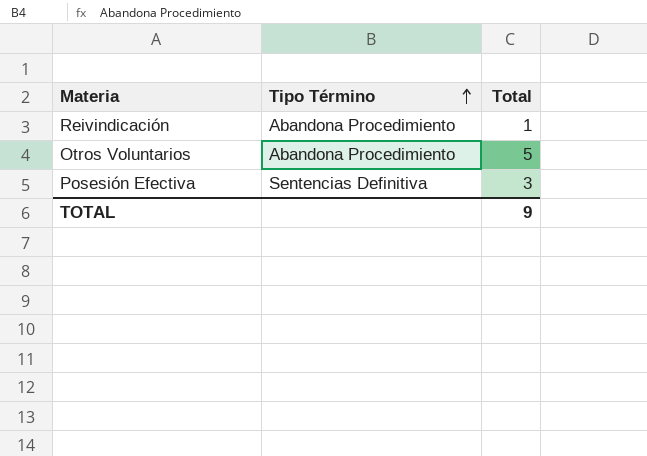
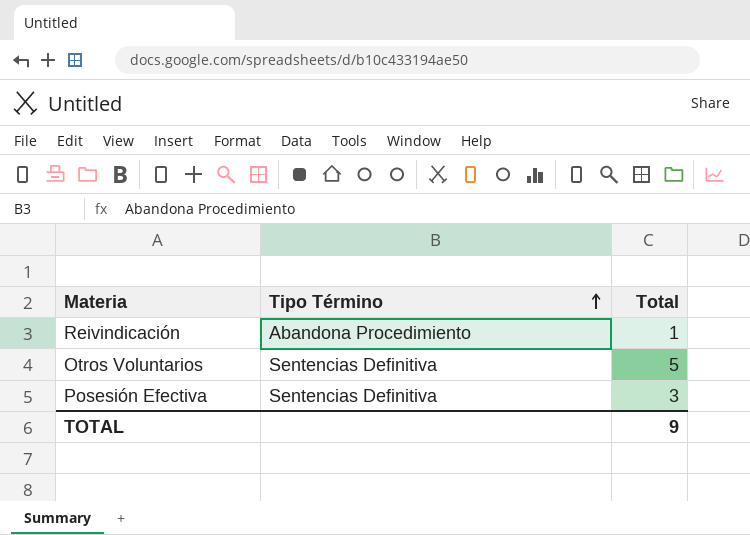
Otros Voluntarios | Tipo Término: Abandona Procedimiento -> Sentencias Definitiva

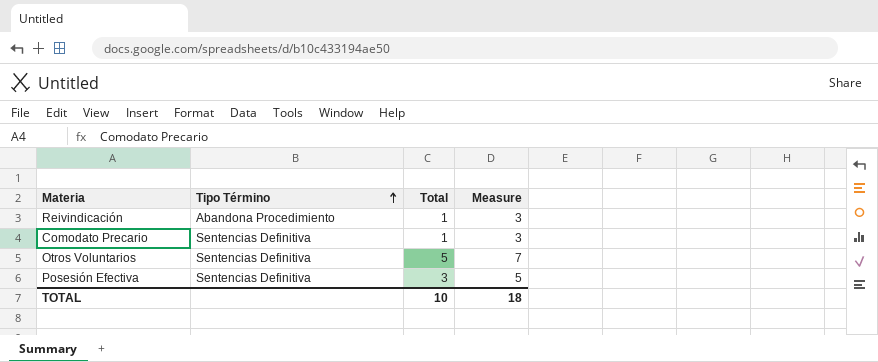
column Measure | formula: none -> [Total] + 2
row Comodato Precario: none -> Sentencias Definitiva | 1 | 3
TOTAL | Total: 9 -> 10

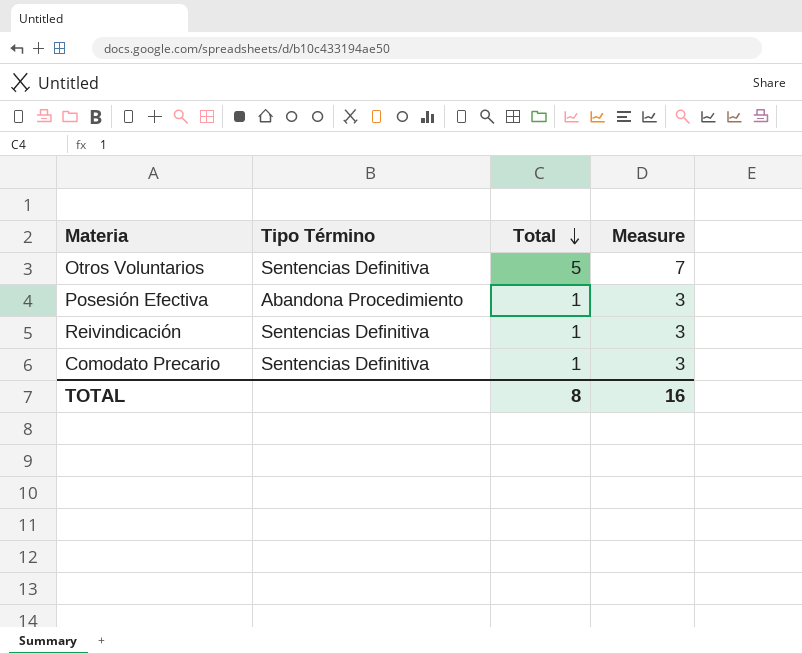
row order: Tipo Término ascending -> Total descending
Posesión Efectiva | Tipo Término: Sentencias Definitiva -> Abandona Procedimiento
Posesión Efectiva | Total: 3 -> 1
Posesión Efectiva | Measure: 5 -> 3
Reivindicación | Tipo Término: Abandona Procedimiento -> Sentencias Definitiva
TOTAL | Total: 10 -> 8
TOTAL | Measure: 18 -> 16

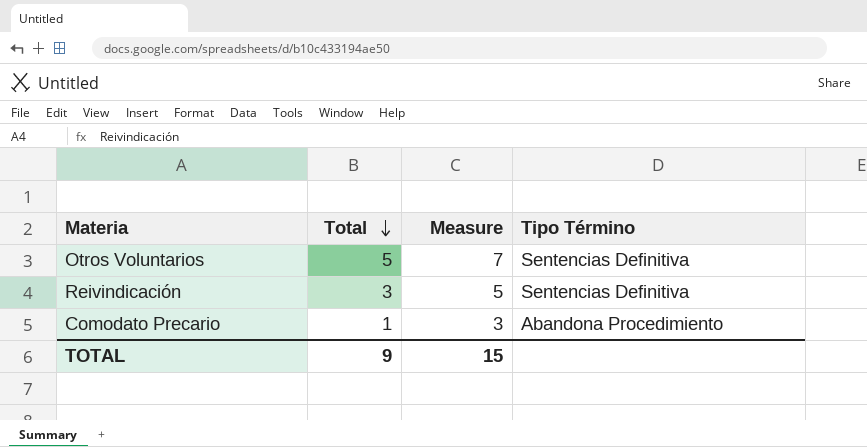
column Tipo Término | position: 2 -> 4
row Posesión Efectiva: Abandona Procedimiento | 1 | 3 -> none
Reivindicación | Total: 1 -> 3
Reivindicación | Measure: 3 -> 5
Comodato Precario | Tipo Término: Sentencias Definitiva -> Abandona Procedimiento
TOTAL | Total: 8 -> 9
TOTAL | Measure: 16 -> 15

